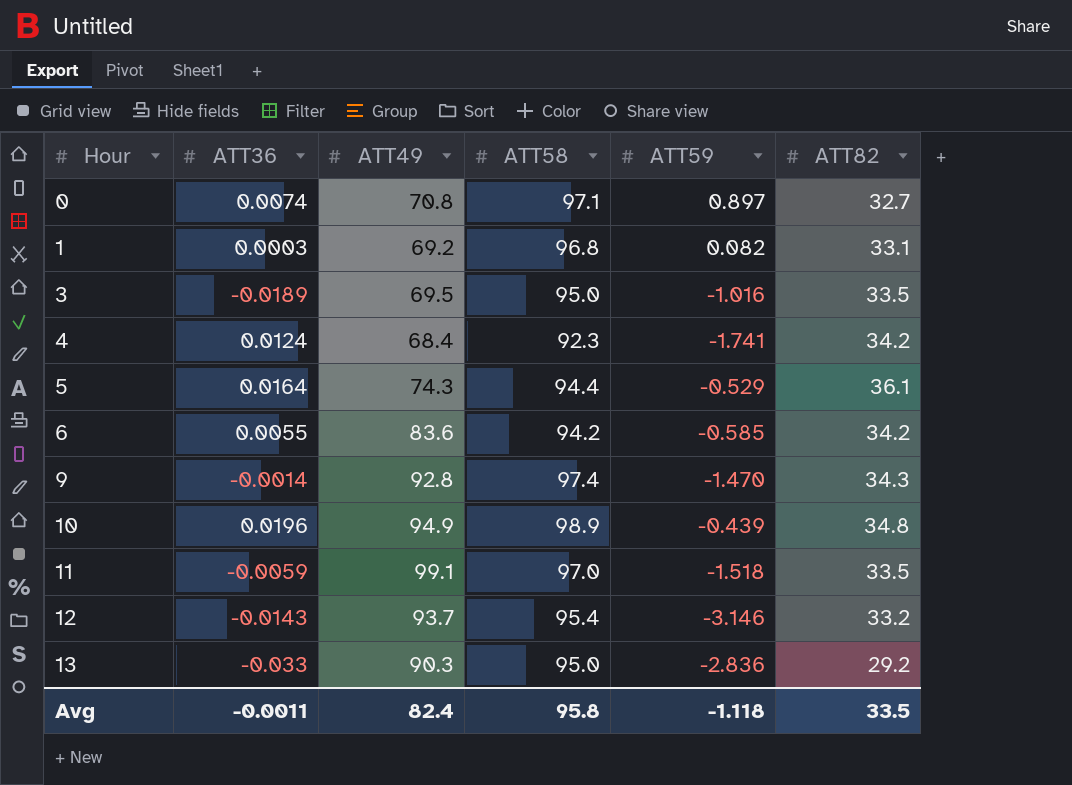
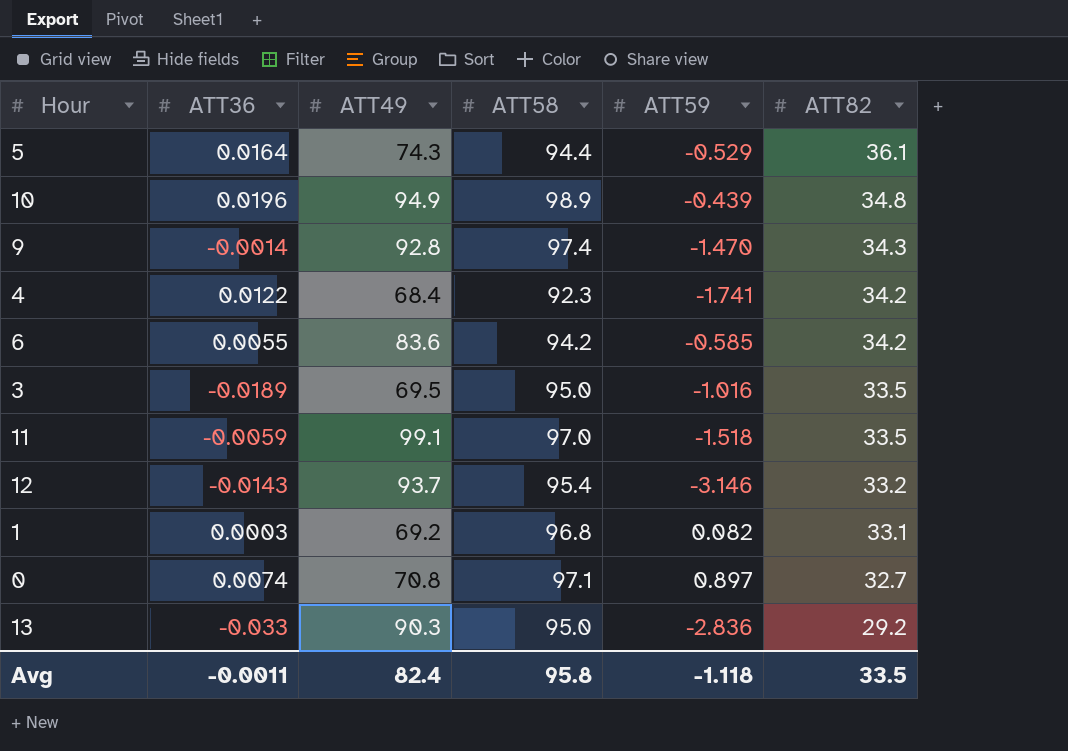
row order: Hour ascending -> ATT82 descending
4 | ATT36: 0.0124 -> 0.0122

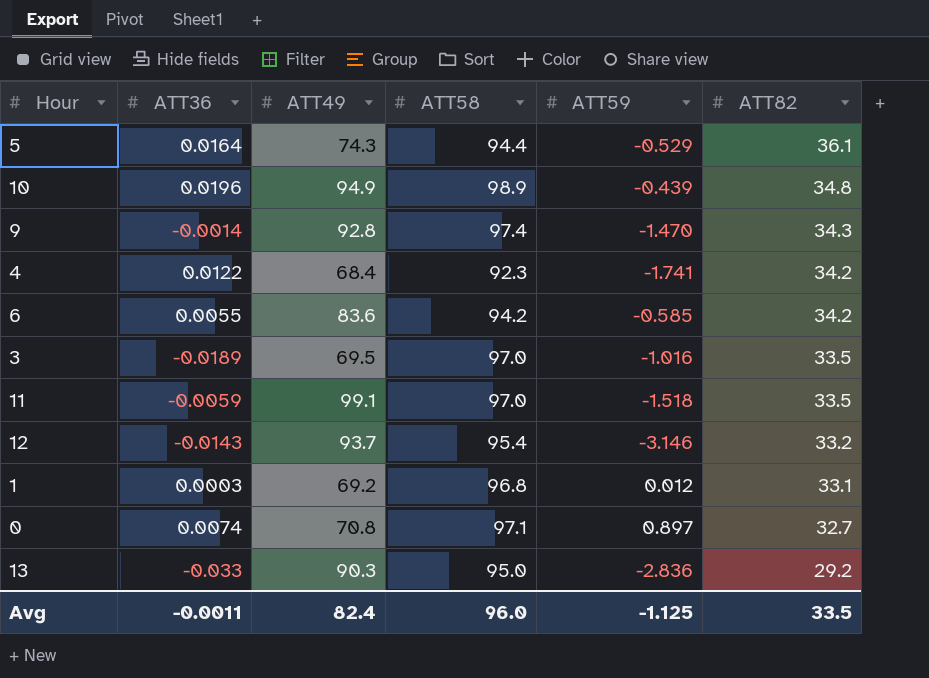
3 | ATT58: 95.0 -> 97.0
1 | ATT59: 0.082 -> 0.012
Avg | ATT58: 95.8 -> 96.0
Avg | ATT59: -1.118 -> -1.125

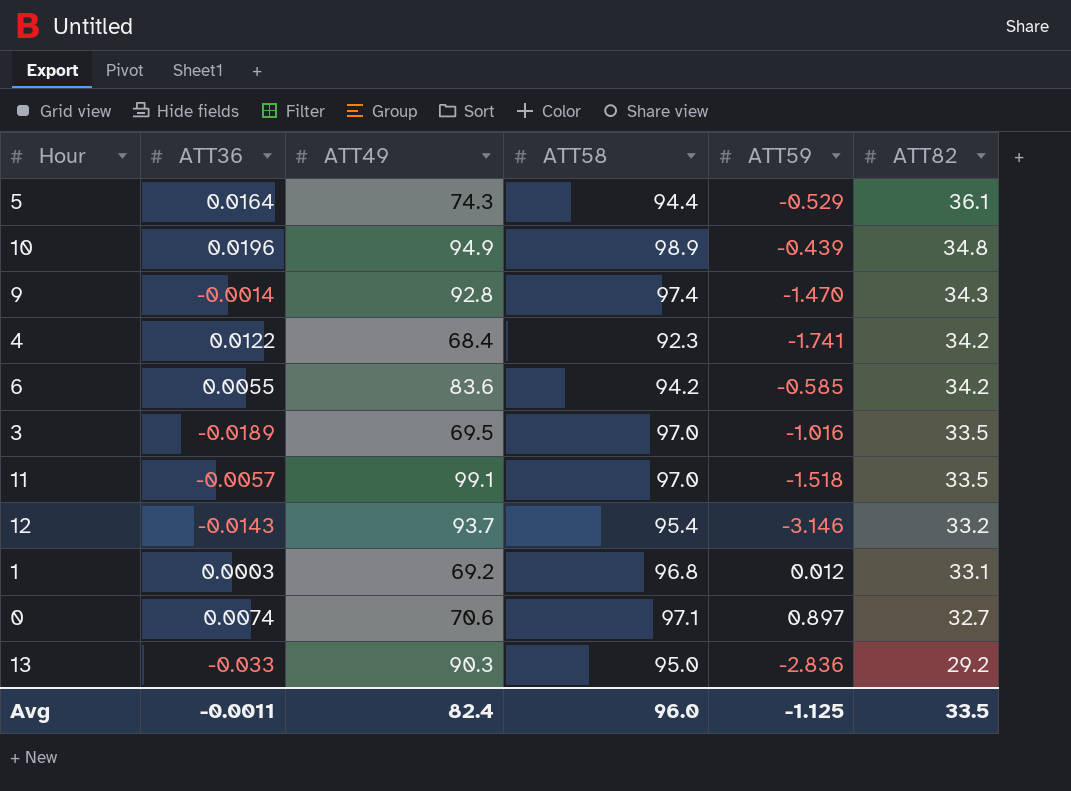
11 | ATT36: -0.0059 -> -0.0057
0 | ATT49: 70.8 -> 70.6

